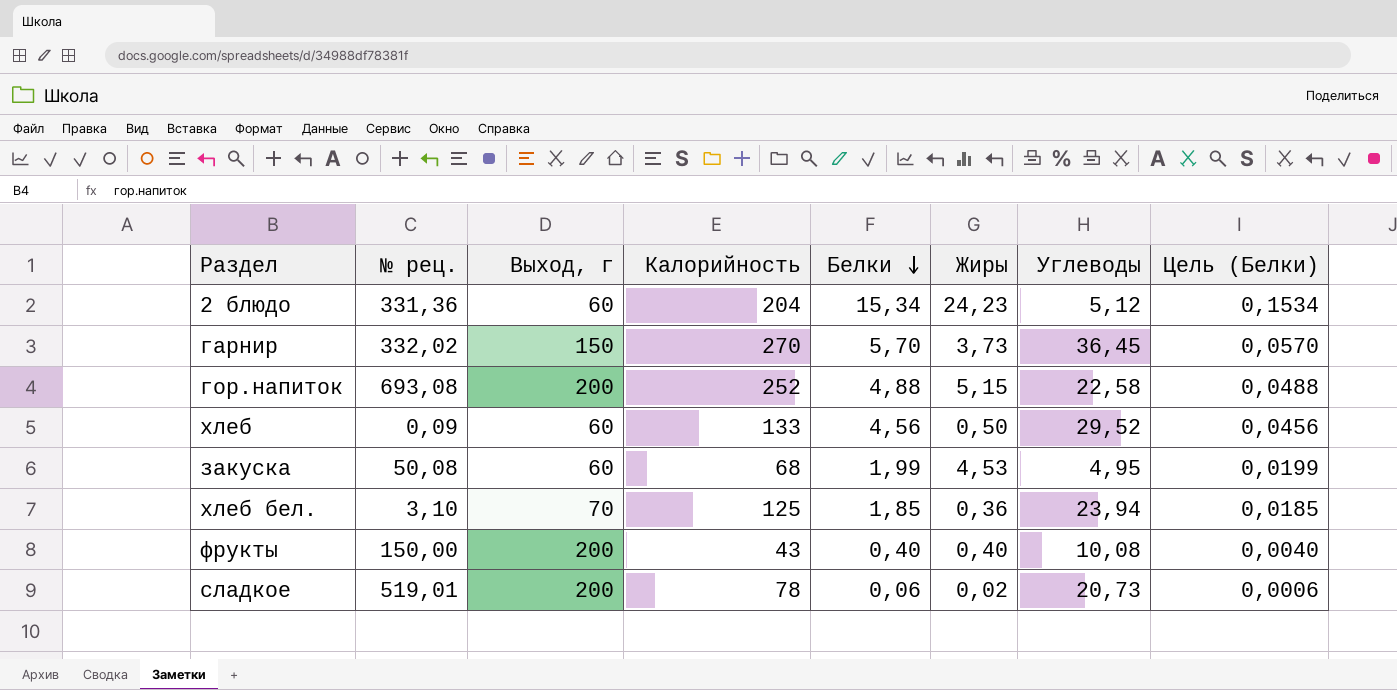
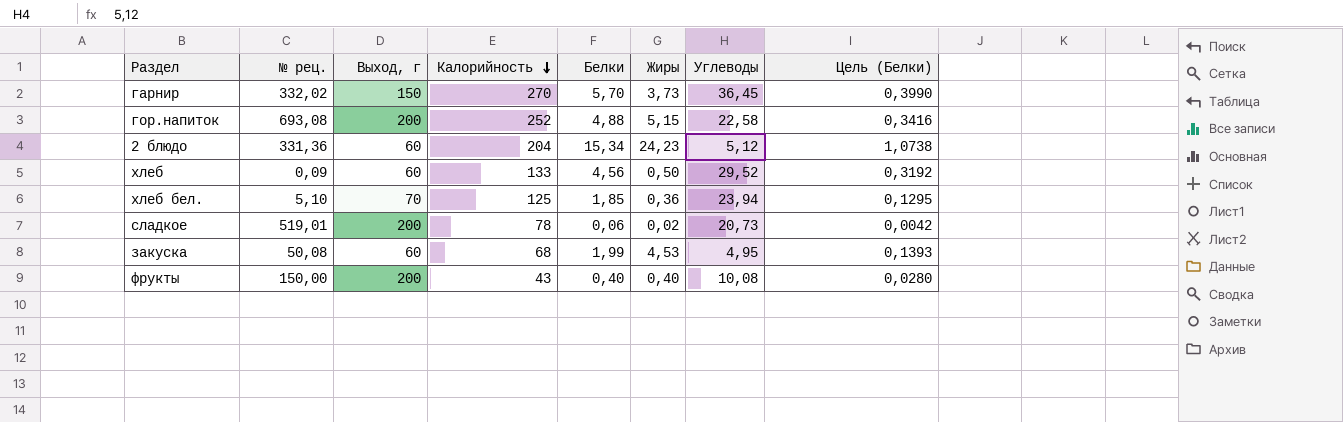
row order: Белки descending -> Калорийность descending
column Цель (Белки) | formula: [Белки] * 0,01 -> [Белки] * 0,07
хлеб бел. | № рец.: 3,10 -> 5,10

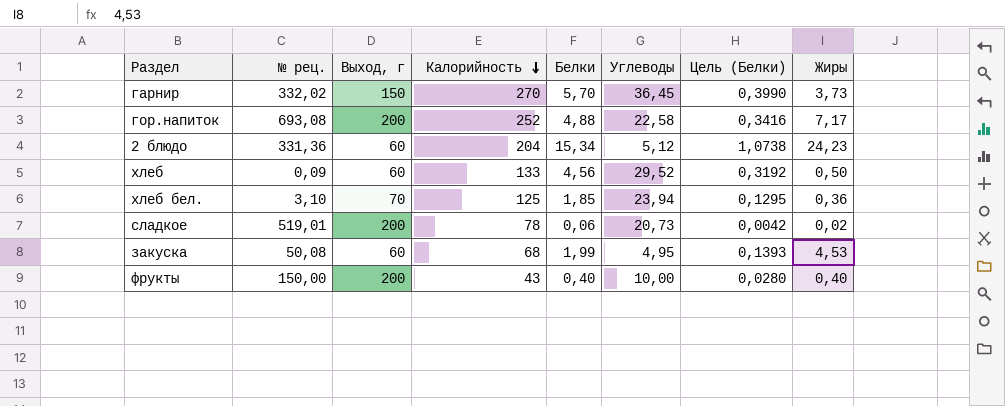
column Жиры | position: 6 -> 8
гор.напиток | Жиры: 5,15 -> 7,17
хлеб бел. | № рец.: 5,10 -> 3,10
фрукты | Углеводы: 10,08 -> 10,00

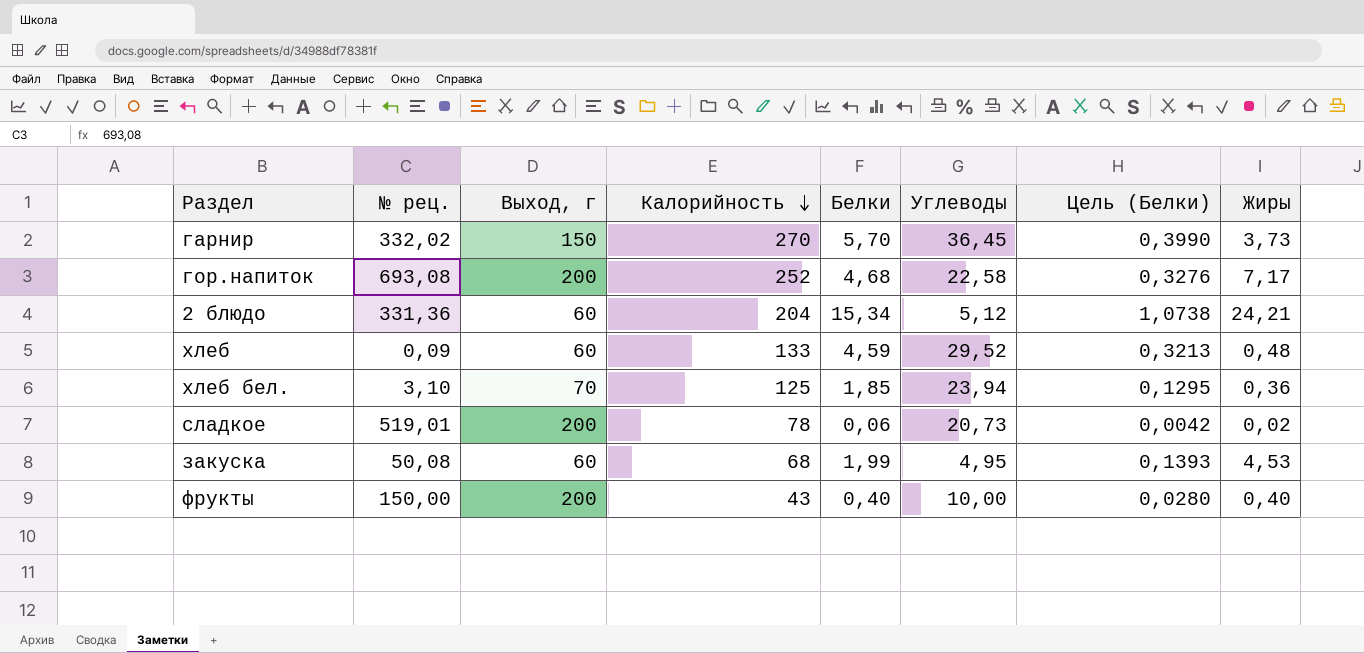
гор.напиток | Белки: 4,88 -> 4,68
гор.напиток | Цель (Белки): 0,3416 -> 0,3276
2 блюдо | Жиры: 24,23 -> 24,21
хлеб | Белки: 4,56 -> 4,59
хлеб | Цель (Белки): 0,3192 -> 0,3213
хлеб | Жиры: 0,50 -> 0,48

